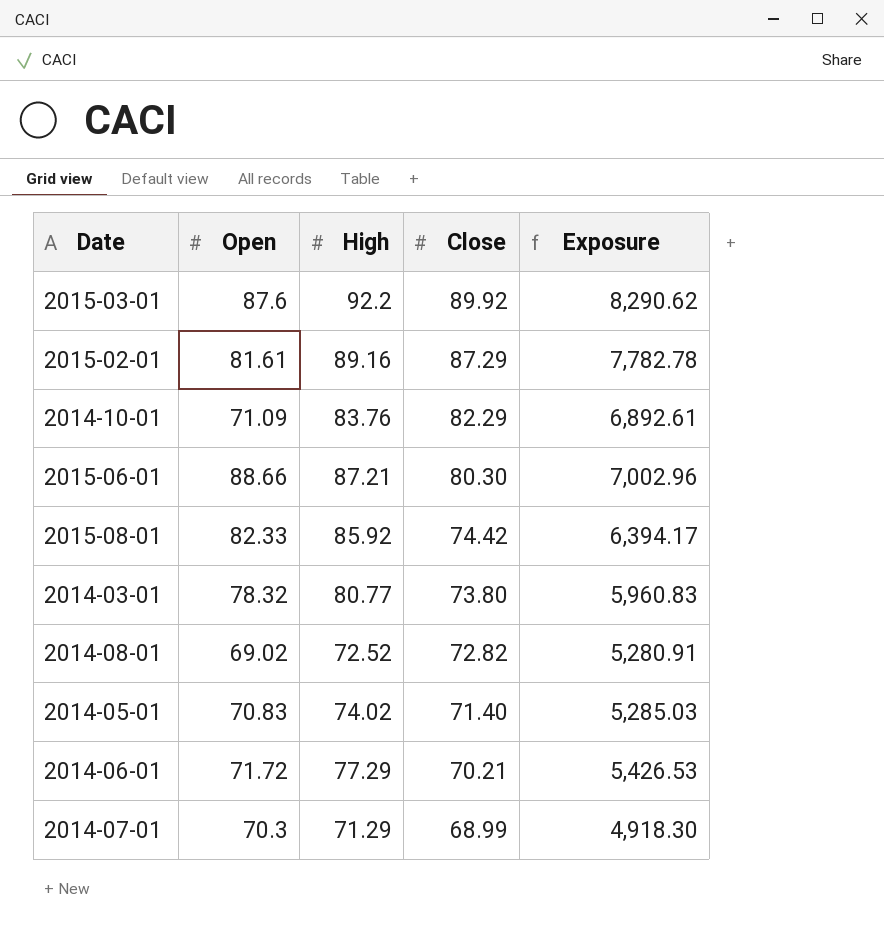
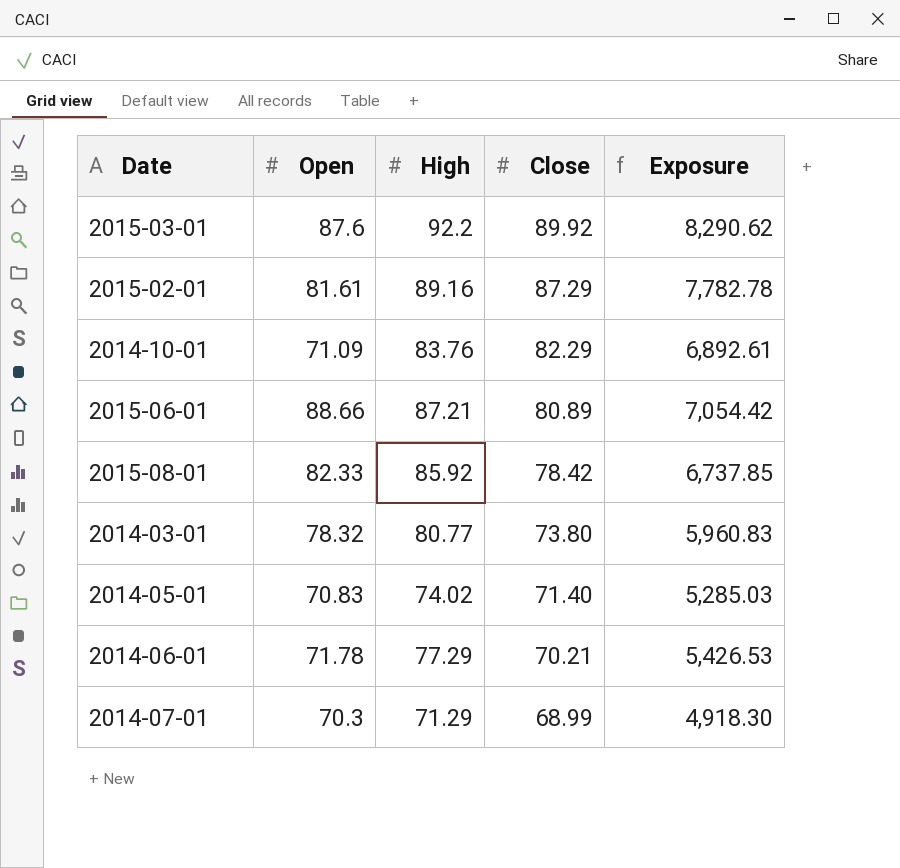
row 2014-08-01: 69.02 | 72.52 | 72.82 | 5,280.91 -> none
2015-06-01 | Close: 80.30 -> 80.89
2015-06-01 | Exposure: 7,002.96 -> 7,054.42
2015-08-01 | Close: 74.42 -> 78.42
2015-08-01 | Exposure: 6,394.17 -> 6,737.85
2014-06-01 | Open: 71.72 -> 71.78

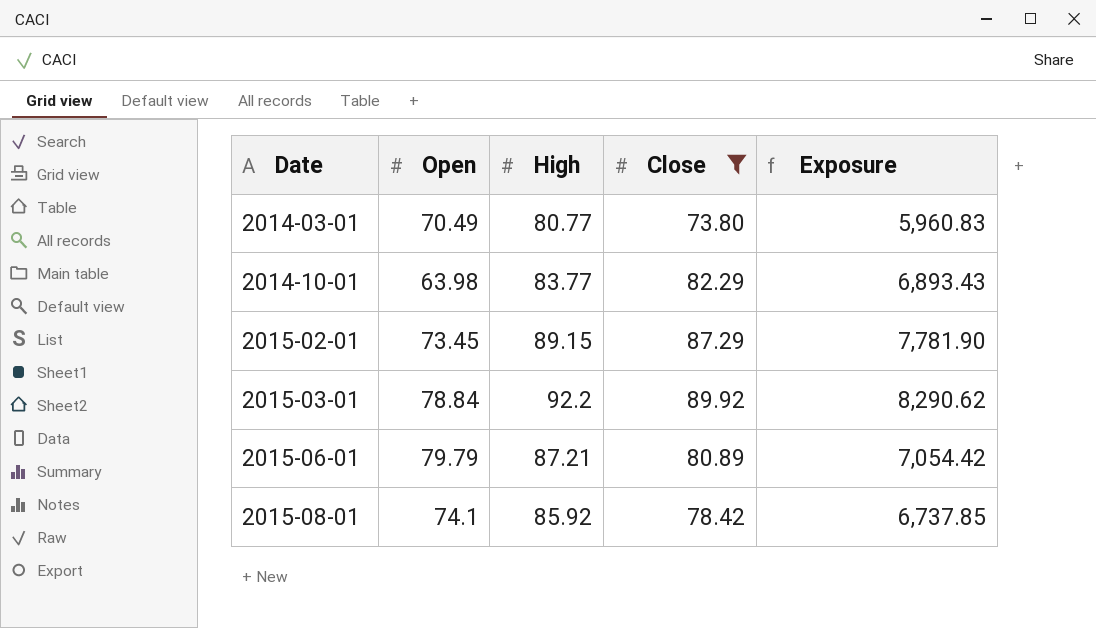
filter: none -> Close >= 73.80
row order: Close descending -> Date ascending
2014-03-01 | Open: 78.32 -> 70.49
2014-10-01 | Open: 71.09 -> 63.98
2014-10-01 | High: 83.76 -> 83.77
2014-10-01 | Exposure: 6,892.61 -> 6,893.43
2015-02-01 | Open: 81.61 -> 73.45
2015-02-01 | High: 89.16 -> 89.15
2015-02-01 | Exposure: 7,782.78 -> 7,781.90
2015-03-01 | Open: 87.6 -> 78.84
2015-06-01 | Open: 88.66 -> 79.79
2015-08-01 | Open: 82.33 -> 74.1

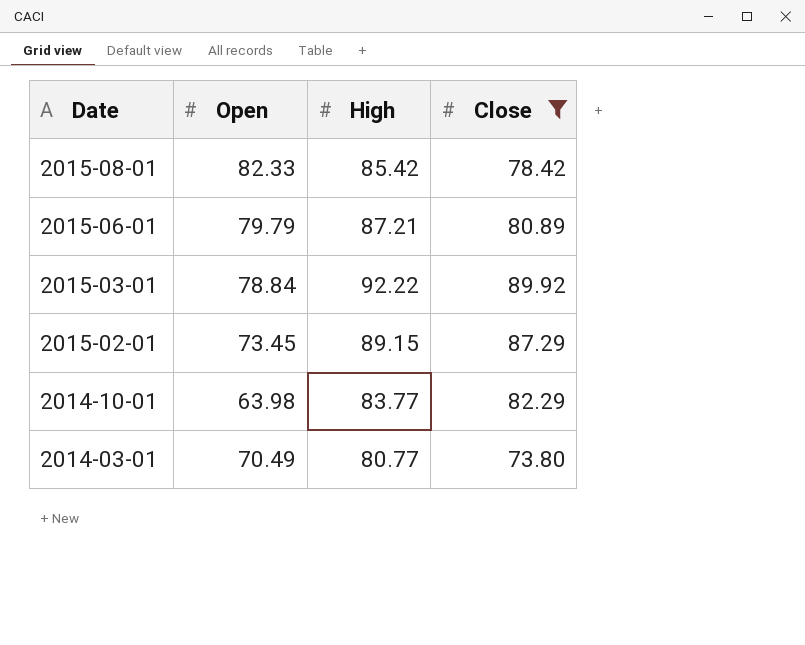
row order: Date ascending -> Date descending
column Exposure | formula: [High] * [Close] -> none
2015-08-01 | Open: 74.1 -> 82.33
2015-08-01 | High: 85.92 -> 85.42
2015-03-01 | High: 92.2 -> 92.22

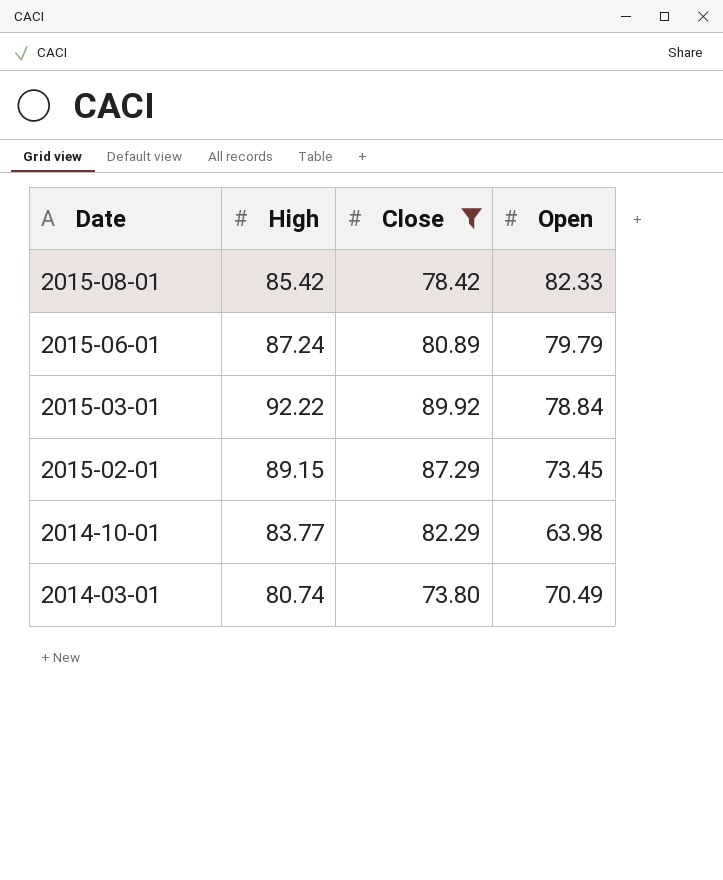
column Open | position: 2 -> 4
2015-06-01 | High: 87.21 -> 87.24
2014-03-01 | High: 80.77 -> 80.74

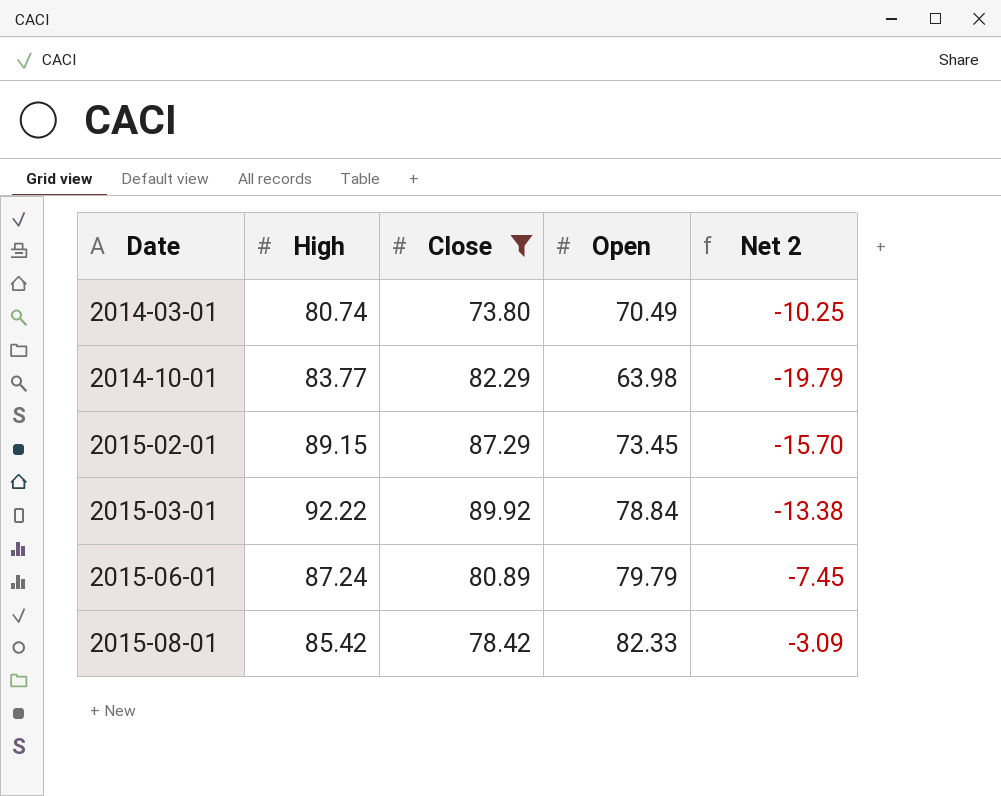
row order: Date descending -> Date ascending
column Net 2 | formula: none -> [Open] - [High]

